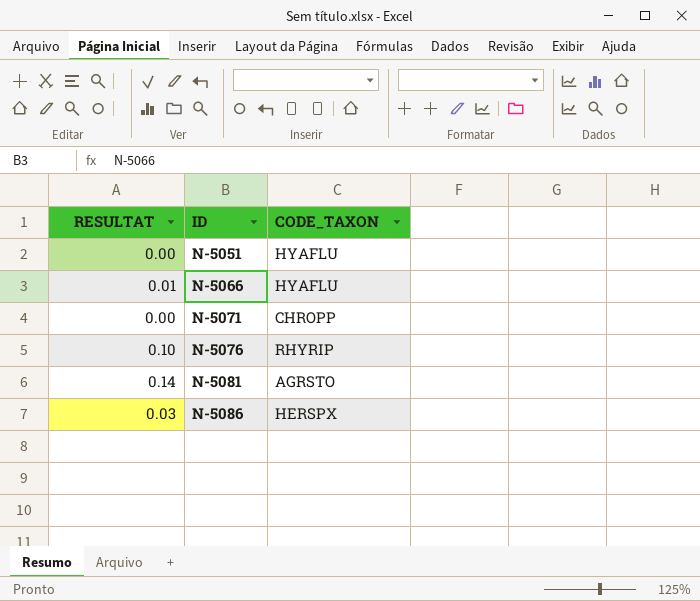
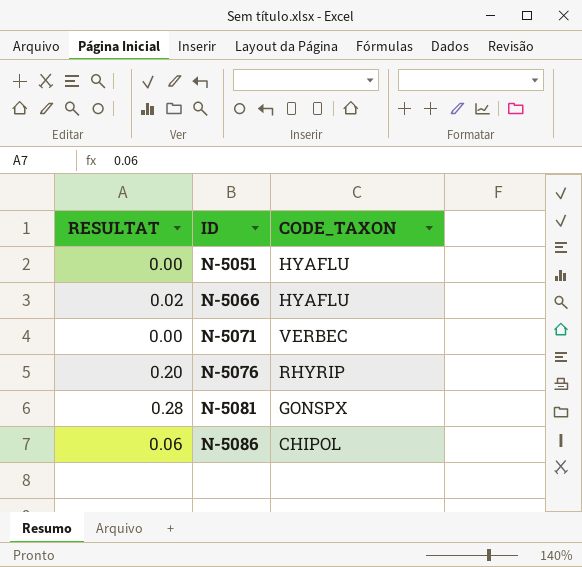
N-5066 | RESULTAT: 0.01 -> 0.02
N-5071 | CODE_TAXON: CHROPP -> VERBEC
N-5076 | RESULTAT: 0.10 -> 0.20
N-5081 | RESULTAT: 0.14 -> 0.28
N-5081 | CODE_TAXON: AGRSTO -> GONSPX
N-5086 | RESULTAT: 0.03 -> 0.06
N-5086 | CODE_TAXON: HERSPX -> CHIPOL

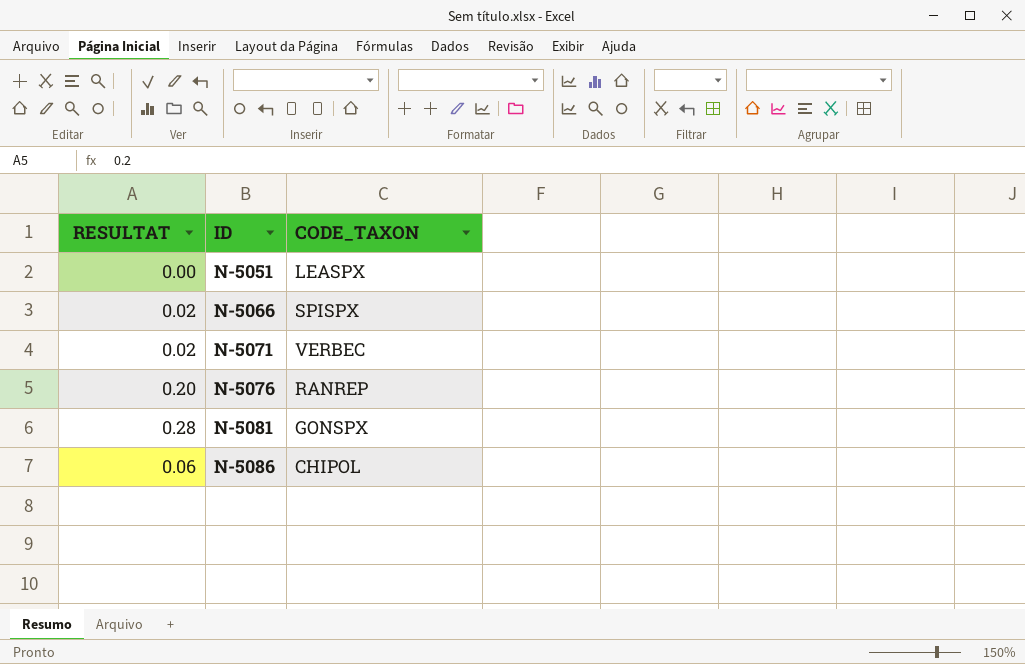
N-5051 | CODE_TAXON: HYAFLU -> LEASPX
N-5066 | CODE_TAXON: HYAFLU -> SPISPX
N-5071 | RESULTAT: 0.00 -> 0.02
N-5076 | CODE_TAXON: RHYRIP -> RANREP

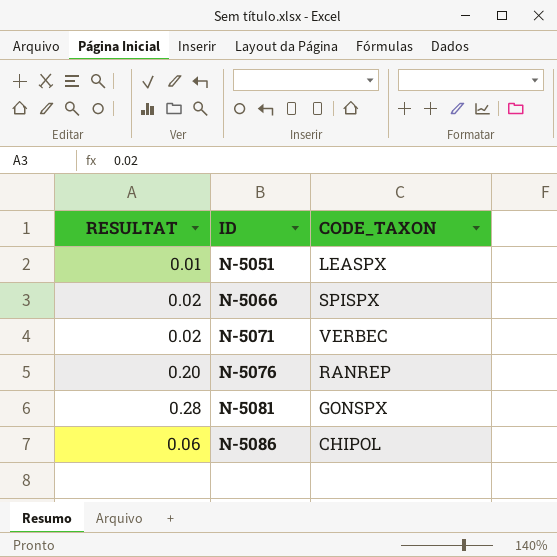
N-5051 | RESULTAT: 0.00 -> 0.01

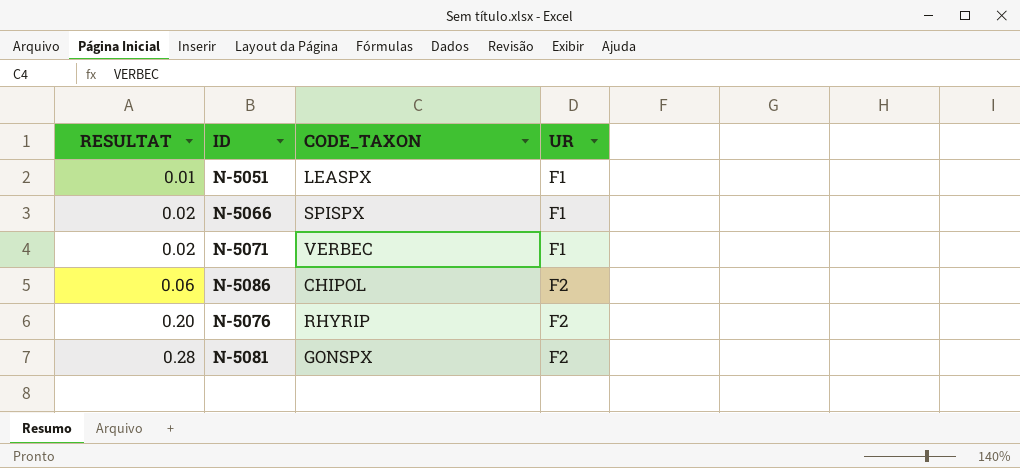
row order: ID ascending -> RESULTAT ascending
column UR | position: none -> 4
N-5076 | CODE_TAXON: RANREP -> RHYRIP

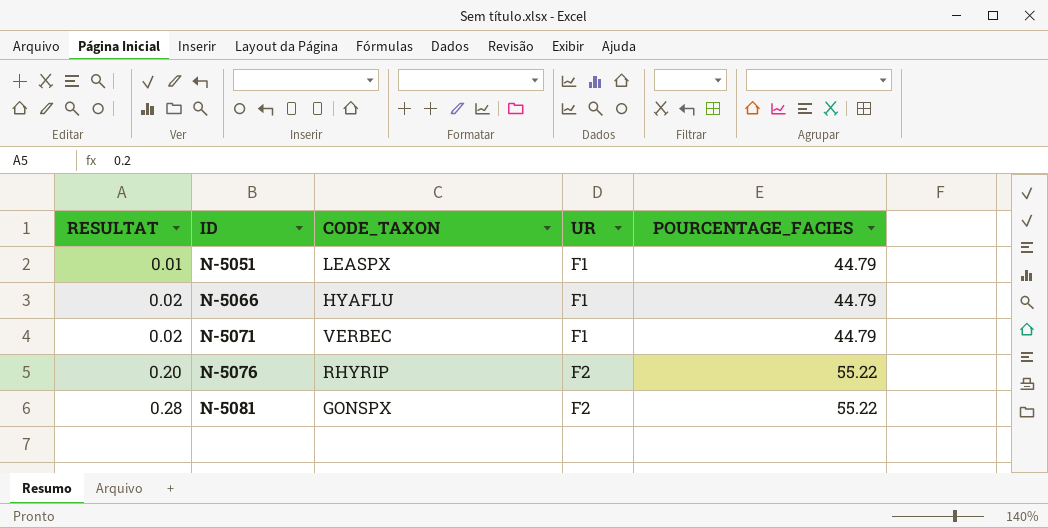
column POURCENTAGE_FACIES | position: none -> 5
row N-5086: 0.06 | CHIPOL | F2 -> none
N-5066 | CODE_TAXON: SPISPX -> HYAFLU

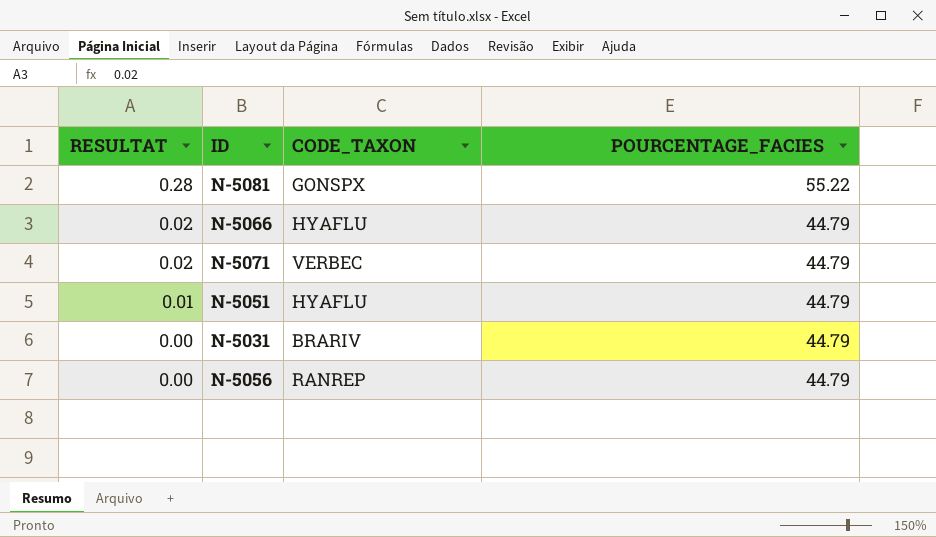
row order: RESULTAT ascending -> RESULTAT descending
column UR | position: 4 -> none
row N-5076: 0.20 | RHYRIP | F2 | 55.22 -> none
N-5051 | CODE_TAXON: LEASPX -> HYAFLU
row N-5031: none -> 0.00 | BRARIV | 44.79
row N-5056: none -> 0.00 | RANREP | 44.79

